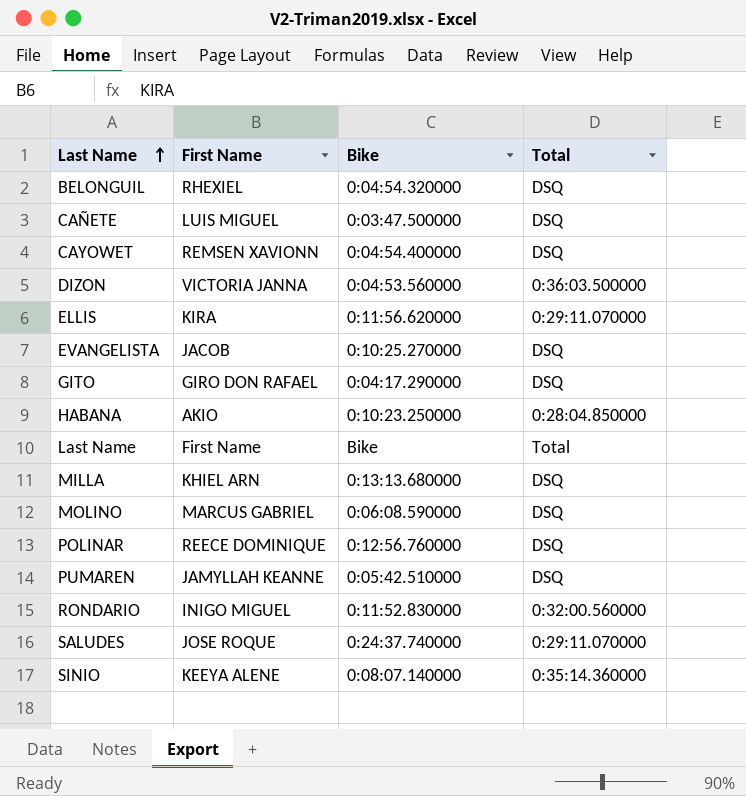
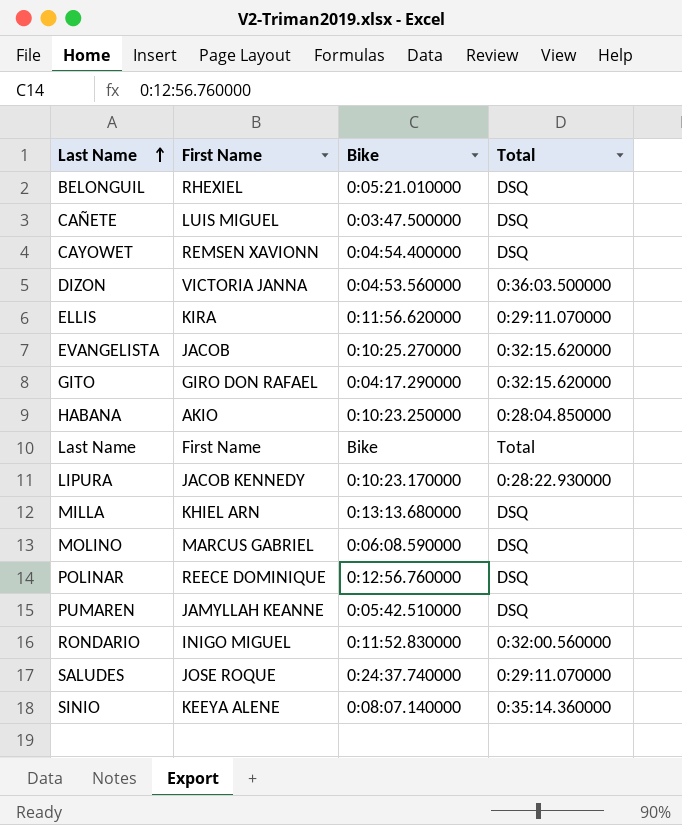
BELONGUIL | Bike: 0:04:54.320000 -> 0:05:21.010000
EVANGELISTA | Total: DSQ -> 0:32:15.620000
GITO | Total: DSQ -> 0:32:15.620000
row LIPURA: none -> JACOB KENNEDY | 0:10:23.170000 | 0:28:22.930000

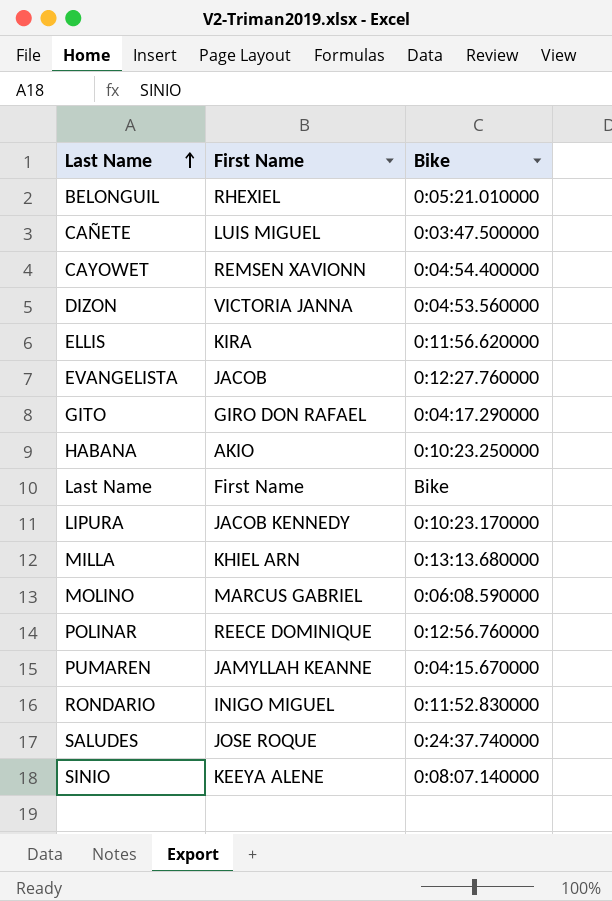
column Total | position: 4 -> none
EVANGELISTA | Bike: 0:10:25.270000 -> 0:12:27.760000
PUMAREN | Bike: 0:05:42.510000 -> 0:04:15.670000

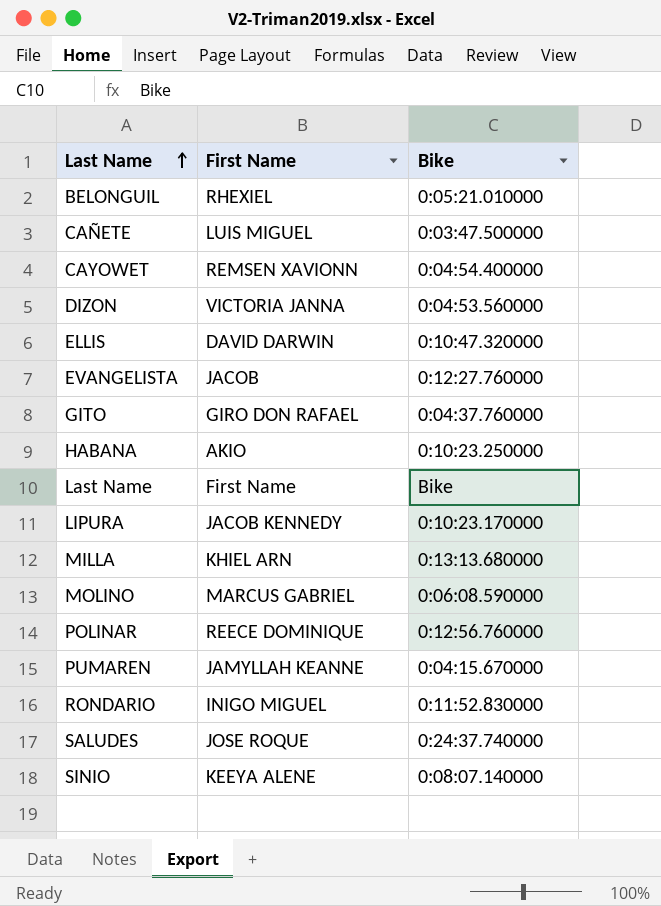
ELLIS | First Name: KIRA -> DAVID DARWIN
ELLIS | Bike: 0:11:56.620000 -> 0:10:47.320000
GITO | Bike: 0:04:17.290000 -> 0:04:37.760000

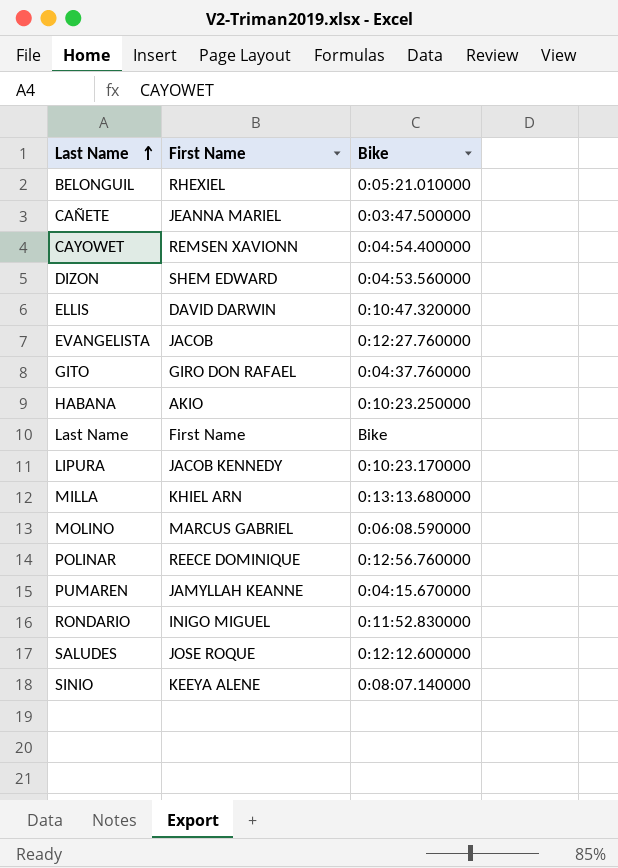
CAÑETE | First Name: LUIS MIGUEL -> JEANNA MARIEL
DIZON | First Name: VICTORIA JANNA -> SHEM EDWARD
SALUDES | Bike: 0:24:37.740000 -> 0:12:12.600000

